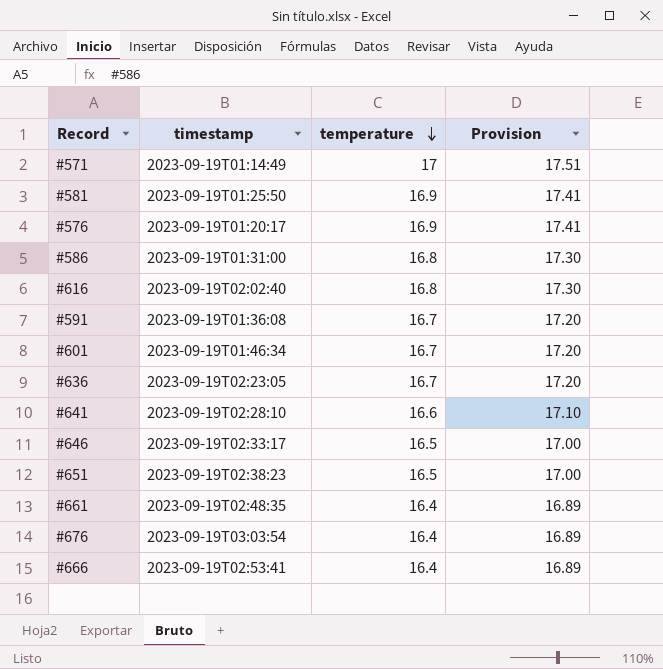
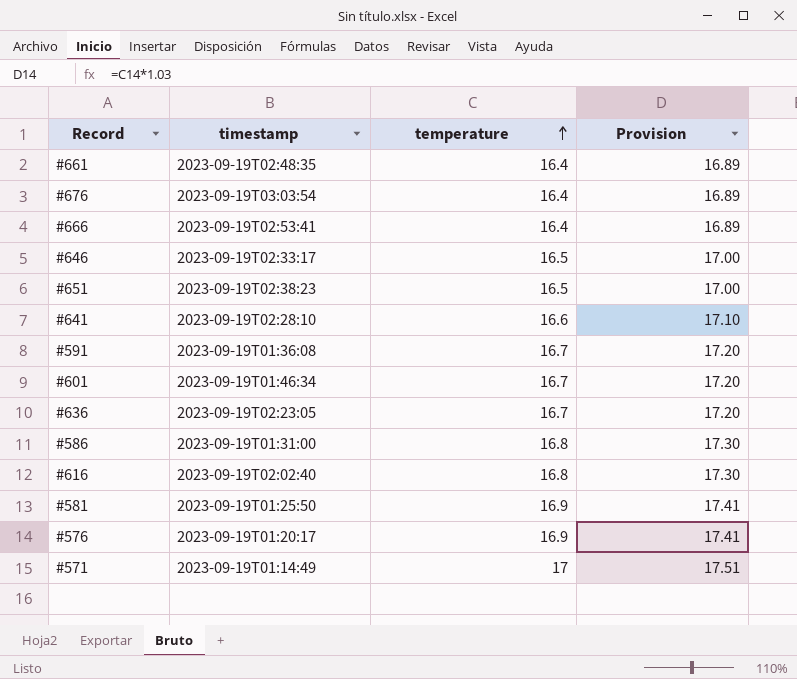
row order: temperature descending -> temperature ascending

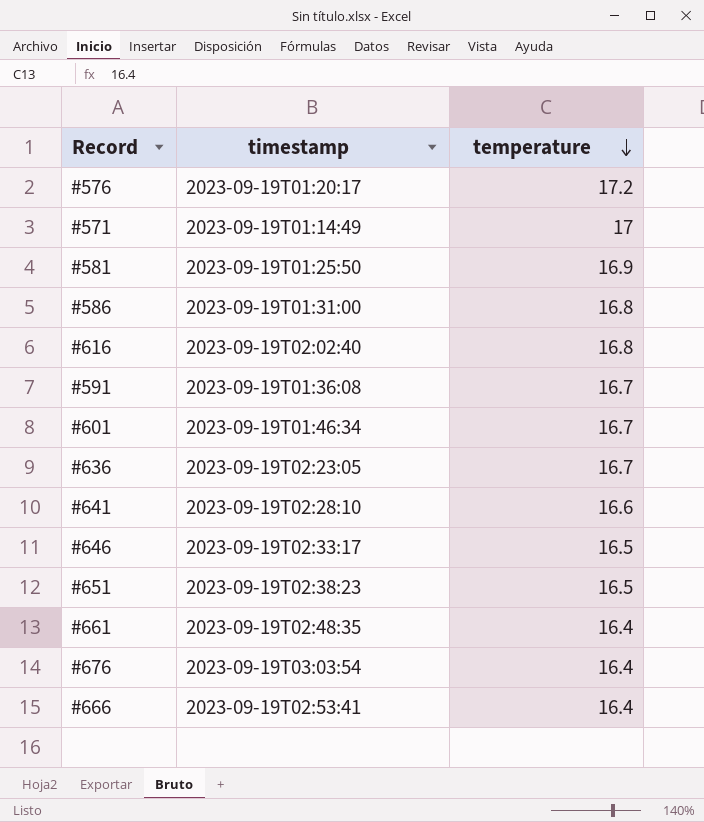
row order: temperature ascending -> temperature descending
column Provision | formula: [temperature] * 1.03 -> none
#576 | temperature: 16.9 -> 17.2

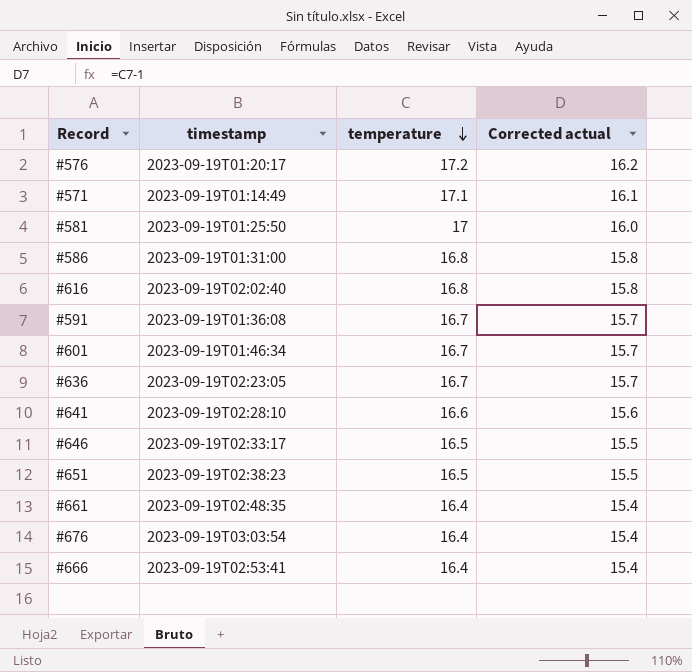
column Corrected actual | formula: none -> [temperature] - 1
#571 | temperature: 17 -> 17.1
#581 | temperature: 16.9 -> 17

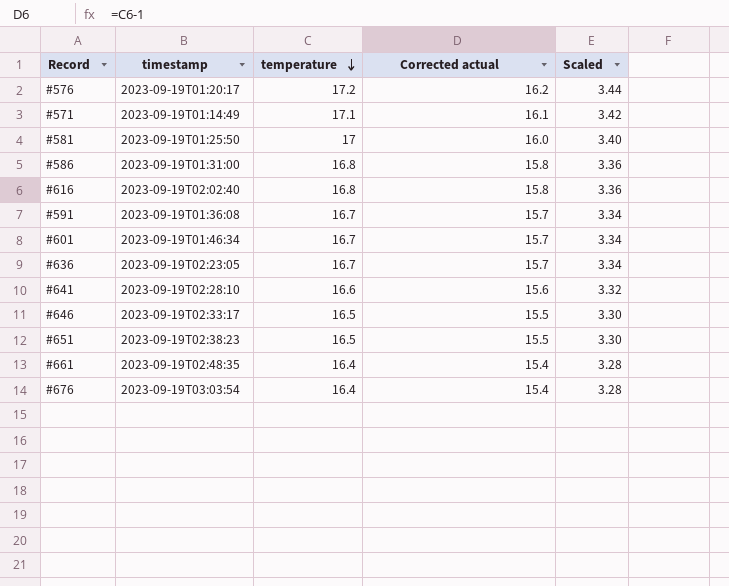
column Scaled | formula: none -> [temperature] * 0.2
row #666: 2023-09-19T02:53:41 | 16.4 | 15.4 -> none

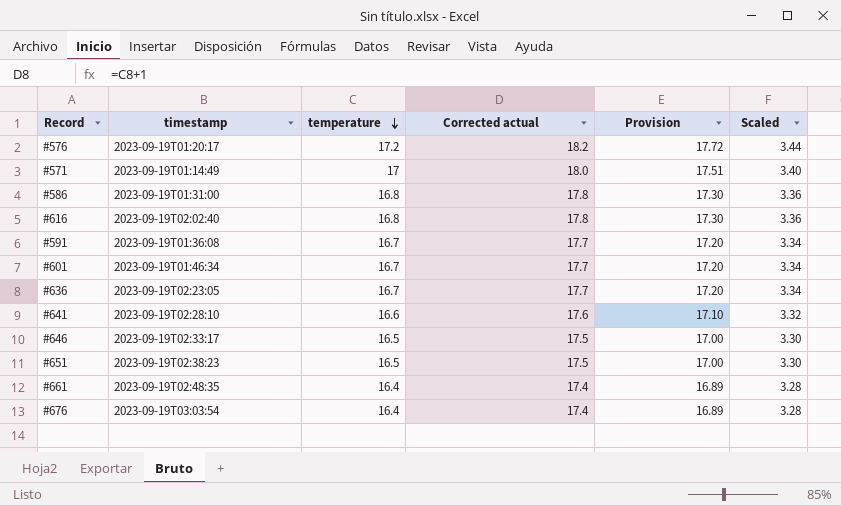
column Corrected actual | formula: [temperature] - 1 -> [temperature] + 1
column Provision | formula: none -> [temperature] * 1.03
row #581: 2023-09-19T01:25:50 | 17 | 16.0 | 3.40 -> none
#571 | temperature: 17.1 -> 17
#571 | Scaled: 3.42 -> 3.40

